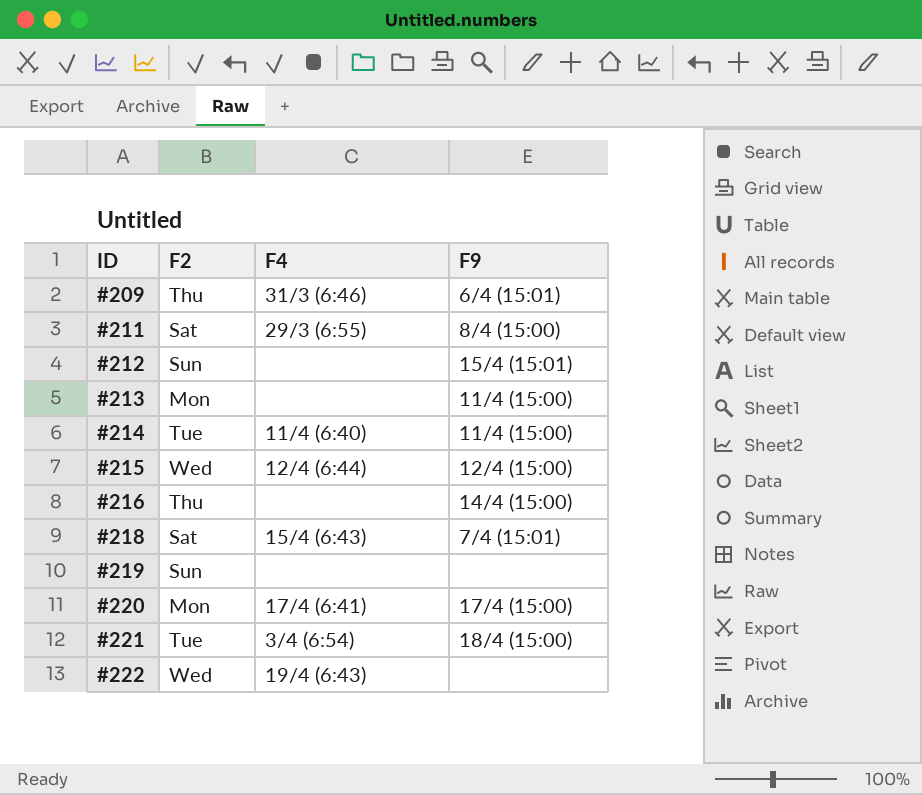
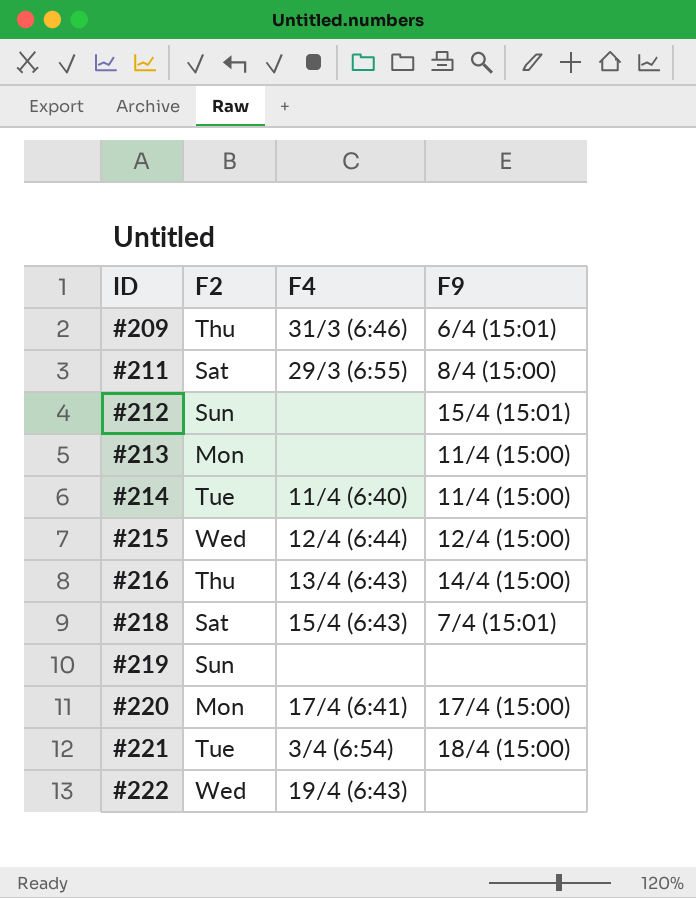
#216 | F4: none -> 13/4 (6:43)

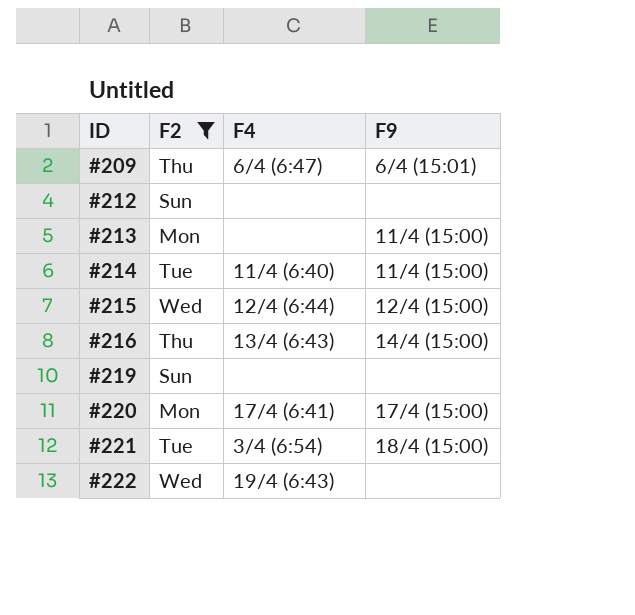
filter: none -> F2 != Sat
#209 | F4: 31/3 (6:46) -> 6/4 (6:47)
#212 | F9: 15/4 (15:01) -> none

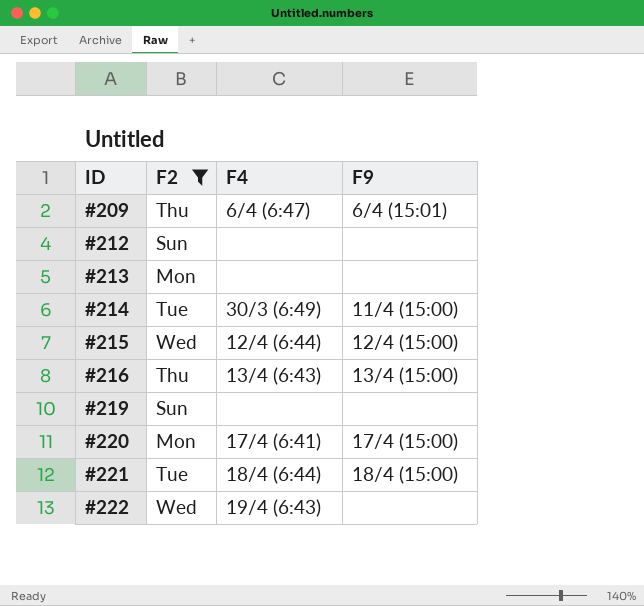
#213 | F9: 11/4 (15:00) -> none
#214 | F4: 11/4 (6:40) -> 30/3 (6:49)
#216 | F9: 14/4 (15:00) -> 13/4 (15:00)
#221 | F4: 3/4 (6:54) -> 18/4 (6:44)

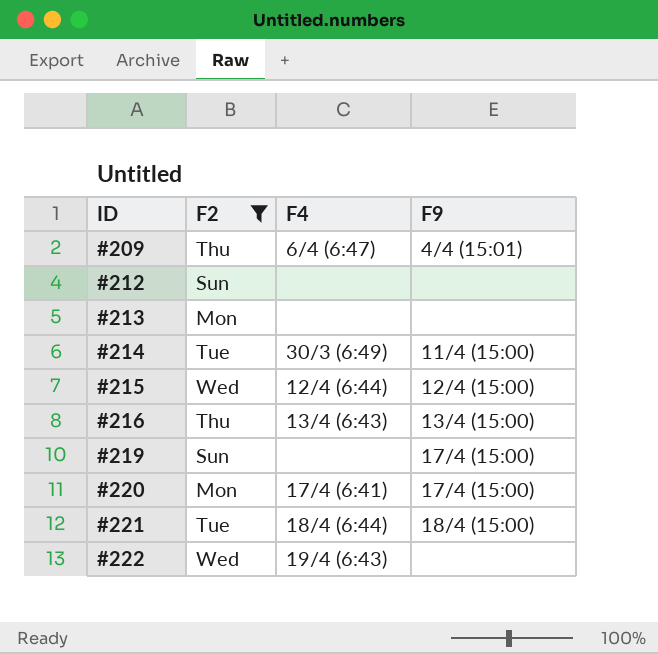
#209 | F9: 6/4 (15:01) -> 4/4 (15:01)
#219 | F9: none -> 17/4 (15:00)

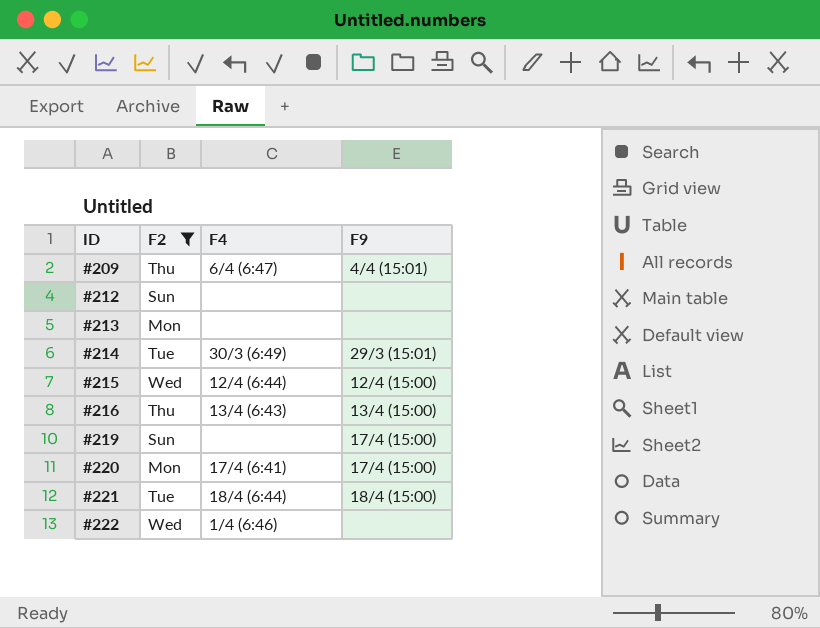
#214 | F9: 11/4 (15:00) -> 29/3 (15:01)
#222 | F4: 19/4 (6:43) -> 1/4 (6:46)

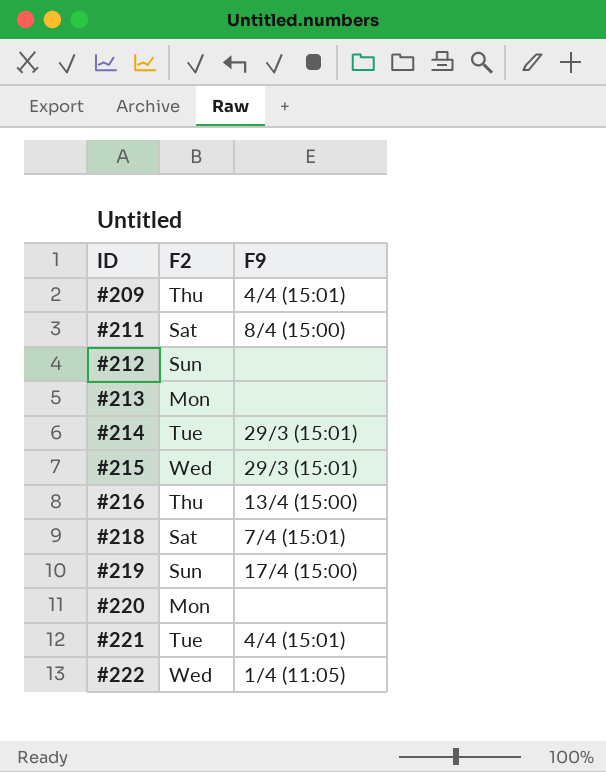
filter: F2 != Sat -> none
column F4 | position: 3 -> none
#215 | F9: 12/4 (15:00) -> 29/3 (15:01)
#220 | F9: 17/4 (15:00) -> none
#221 | F9: 18/4 (15:00) -> 4/4 (15:01)
#222 | F9: none -> 1/4 (11:05)

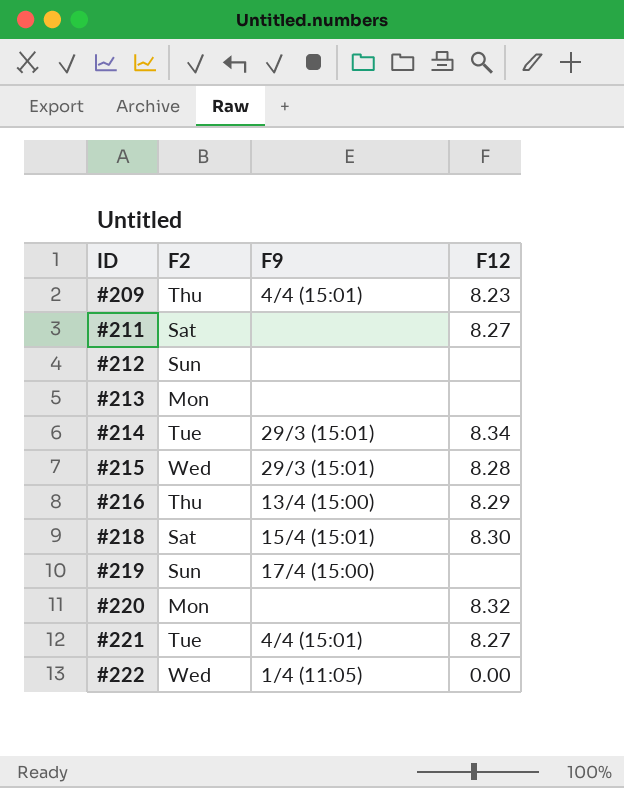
column F12 | position: none -> 4
#211 | F9: 8/4 (15:00) -> none
#218 | F9: 7/4 (15:01) -> 15/4 (15:01)

